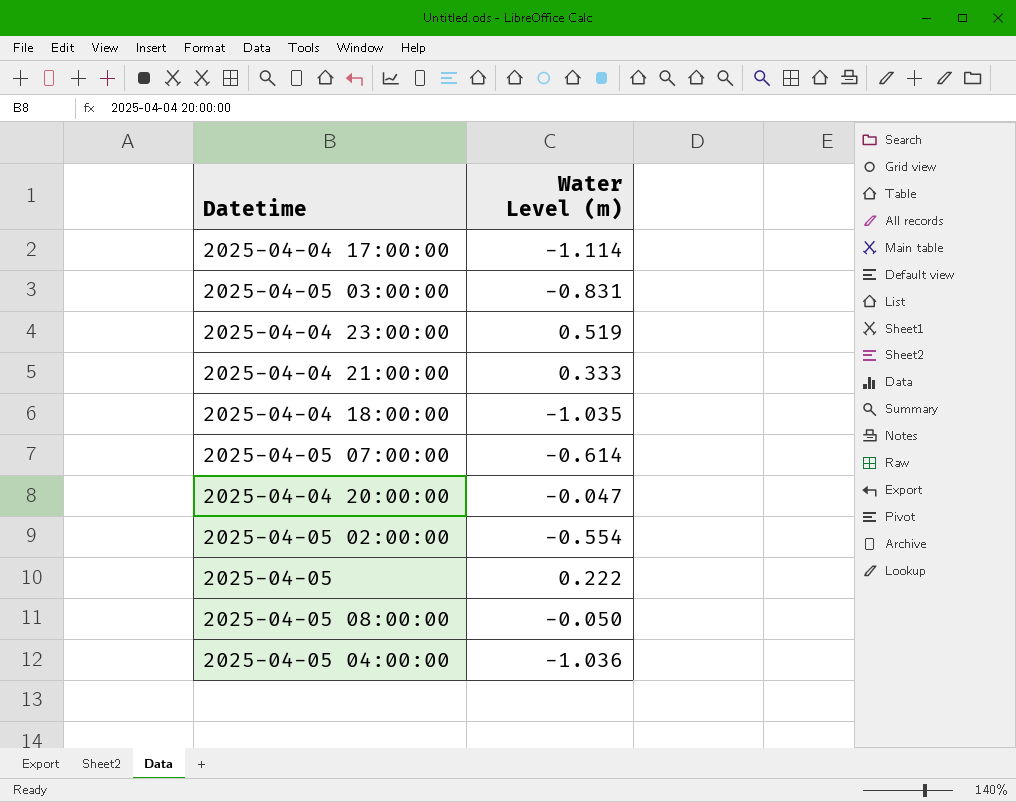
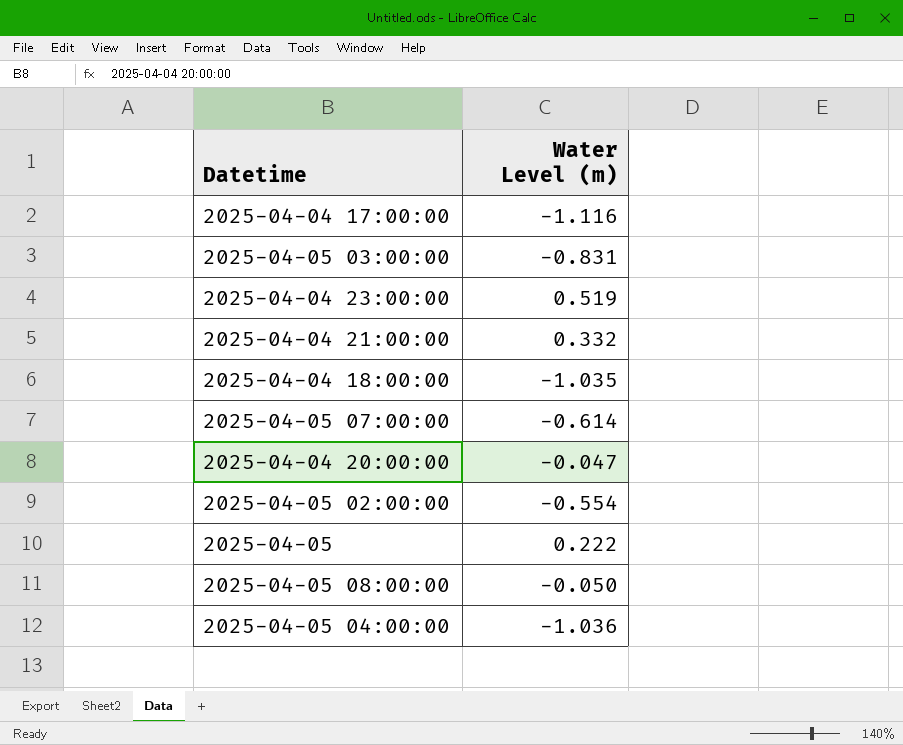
2025-04-04 17:00:00 | Water Level (m): -1.114 -> -1.116
2025-04-04 21:00:00 | Water Level (m): 0.333 -> 0.332

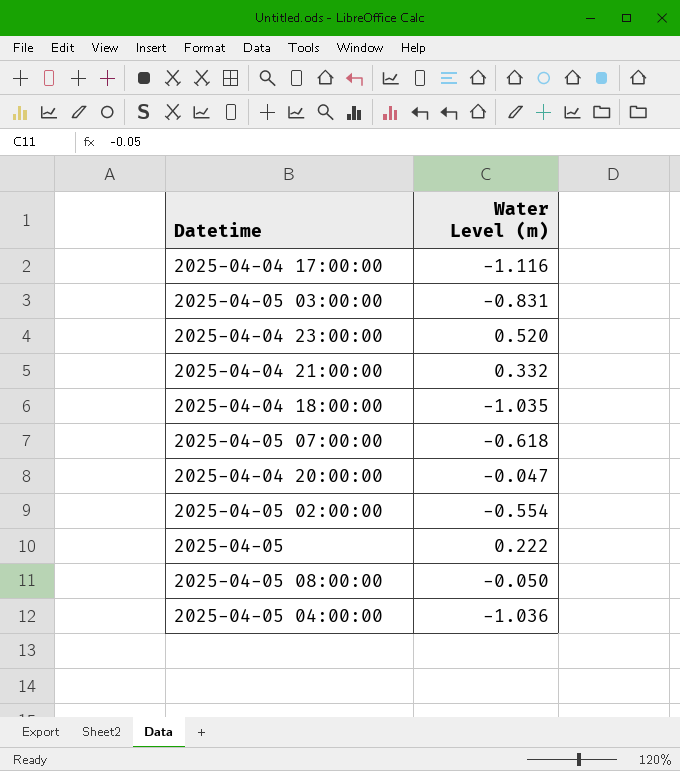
2025-04-04 23:00:00 | Water Level (m): 0.519 -> 0.520
2025-04-05 07:00:00 | Water Level (m): -0.614 -> -0.618

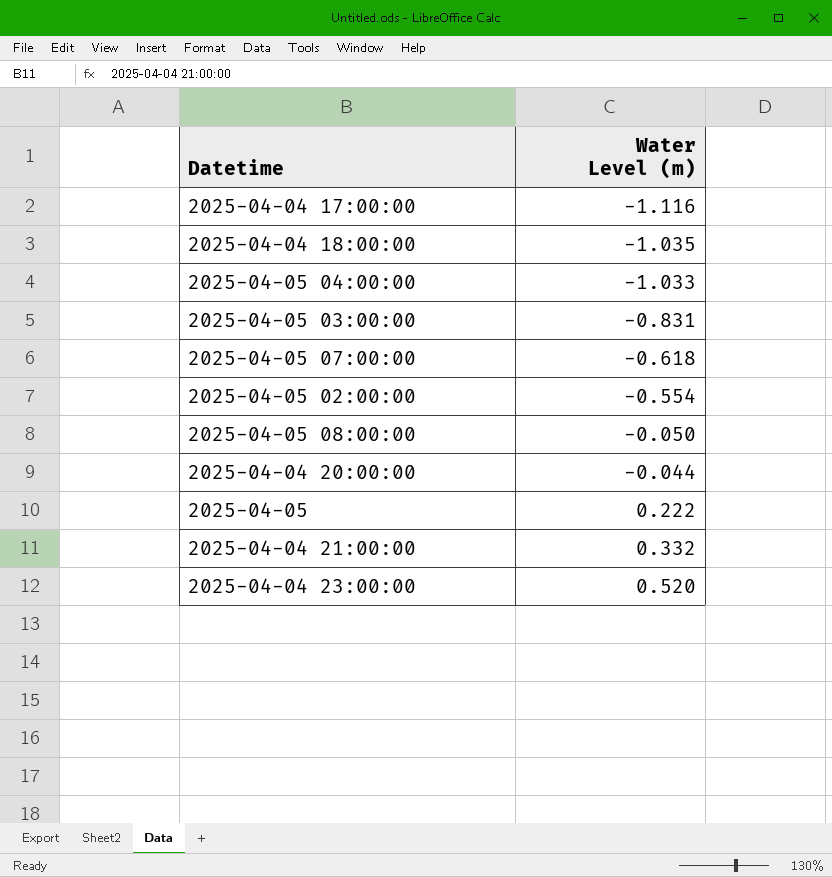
row order: none -> Water Level (m) ascending
2025-04-05 04:00:00 | Water Level (m): -1.036 -> -1.033
2025-04-04 20:00:00 | Water Level (m): -0.047 -> -0.044

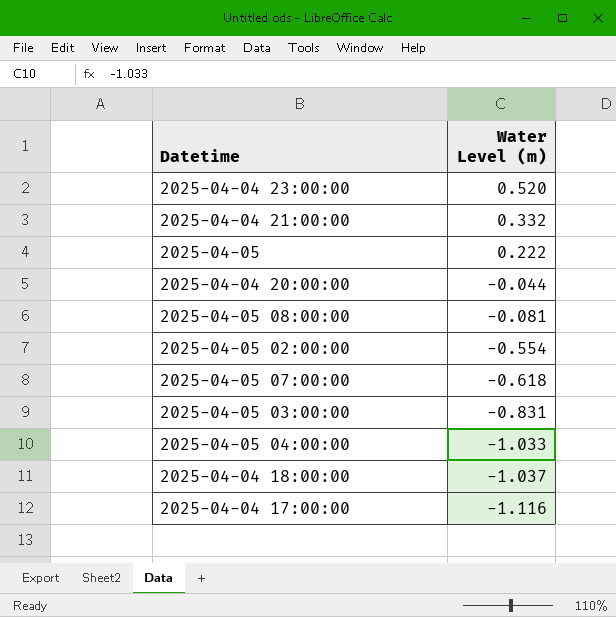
row order: Water Level (m) ascending -> Water Level (m) descending
2025-04-05 08:00:00 | Water Level (m): -0.050 -> -0.081
2025-04-04 18:00:00 | Water Level (m): -1.035 -> -1.037

